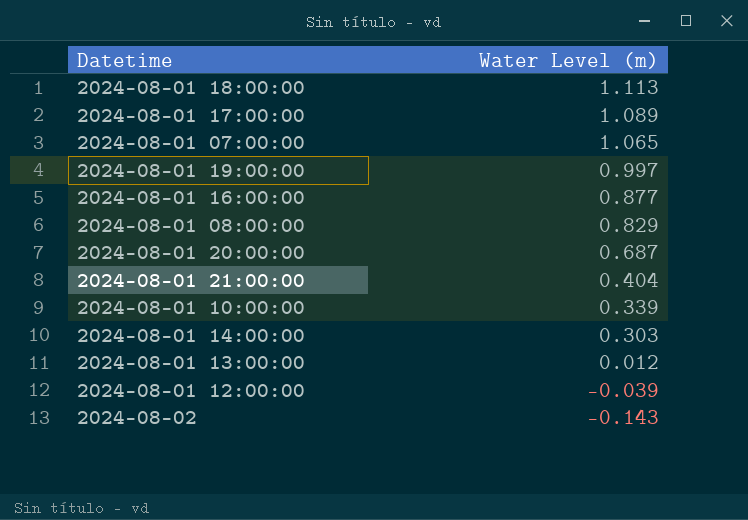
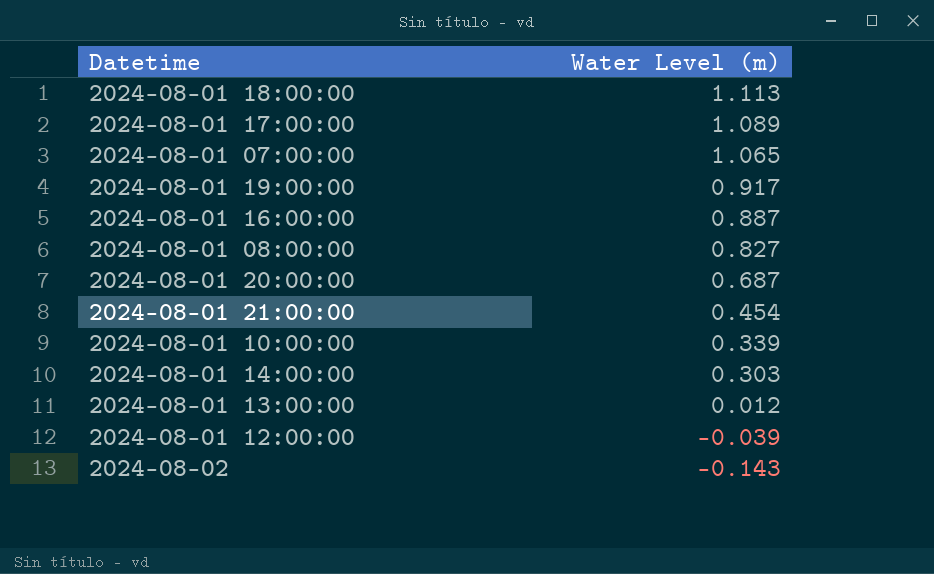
2024-08-01 19:00:00 | Water Level (m): 0.997 -> 0.917
2024-08-01 16:00:00 | Water Level (m): 0.877 -> 0.887
2024-08-01 08:00:00 | Water Level (m): 0.829 -> 0.827
2024-08-01 21:00:00 | Water Level (m): 0.404 -> 0.454

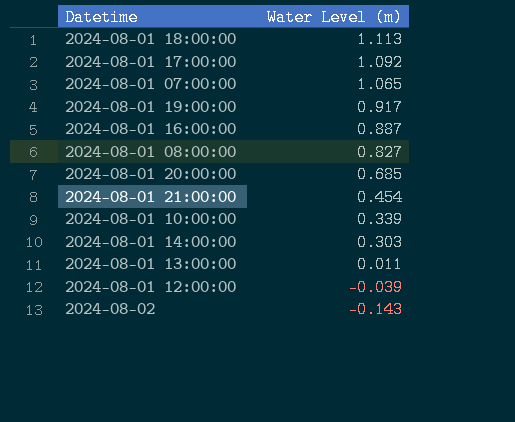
2024-08-01 17:00:00 | Water Level (m): 1.089 -> 1.092
2024-08-01 20:00:00 | Water Level (m): 0.687 -> 0.685
2024-08-01 13:00:00 | Water Level (m): 0.012 -> 0.011

